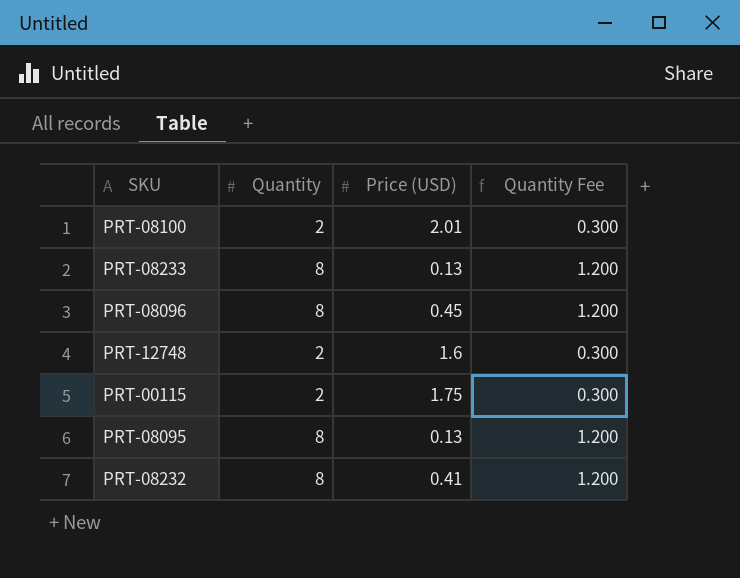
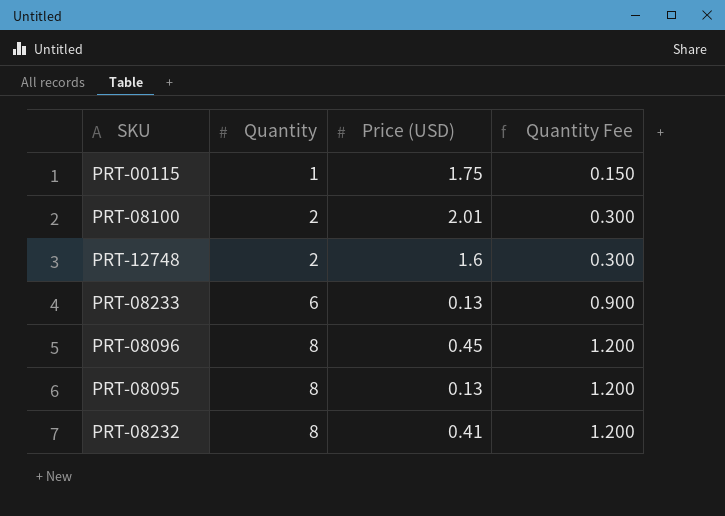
row order: none -> Quantity ascending
PRT-00115 | Quantity: 2 -> 1
PRT-00115 | Quantity Fee: 0.300 -> 0.150
PRT-08233 | Quantity: 8 -> 6
PRT-08233 | Quantity Fee: 1.200 -> 0.900

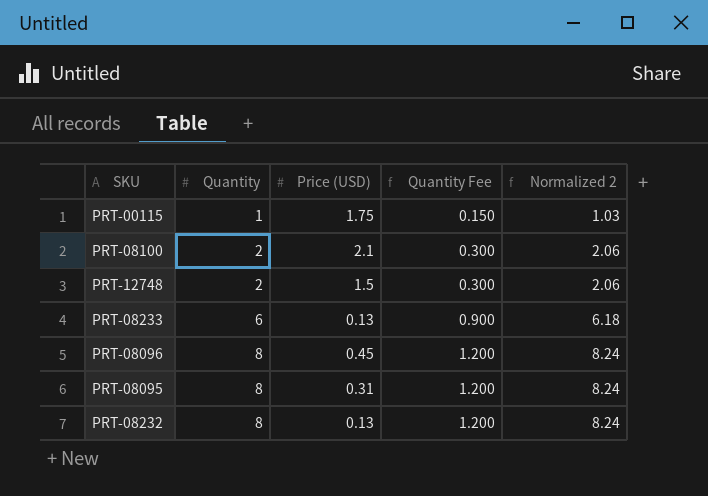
column Normalized 2 | formula: none -> [Quantity] * 1.03
PRT-08100 | Price (USD): 2.01 -> 2.1
PRT-12748 | Price (USD): 1.6 -> 1.5
PRT-08095 | Price (USD): 0.13 -> 0.31
PRT-08232 | Price (USD): 0.41 -> 0.13

